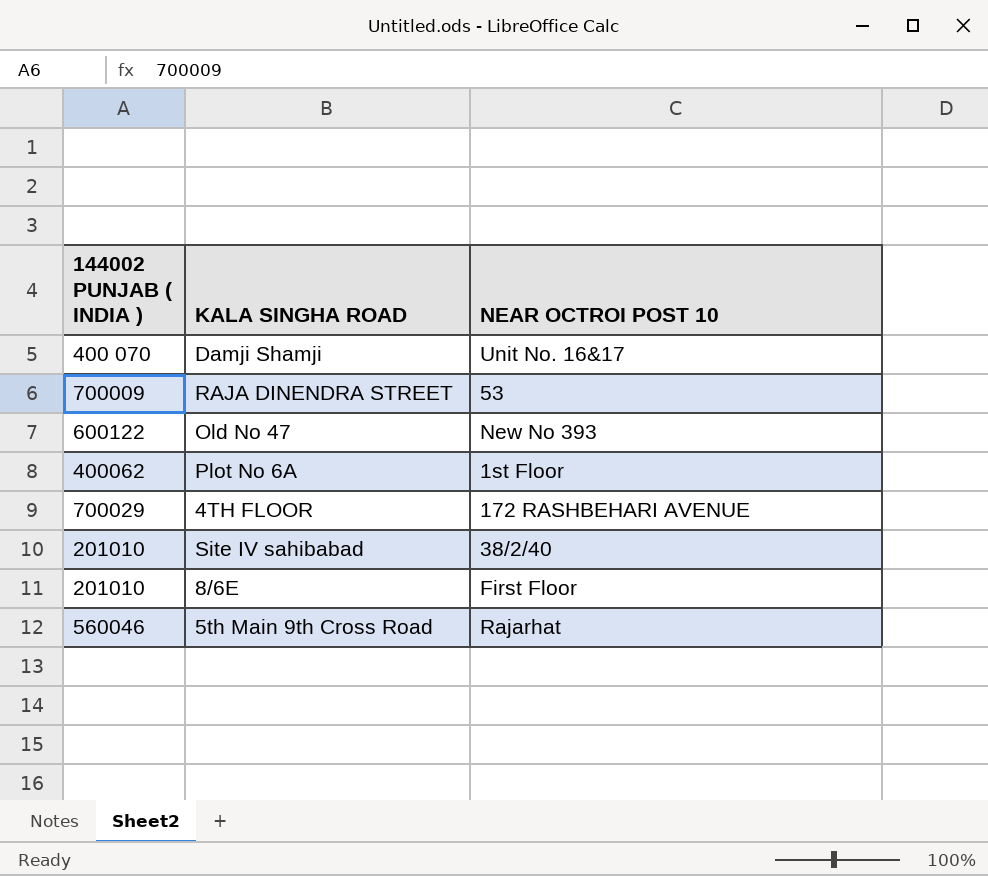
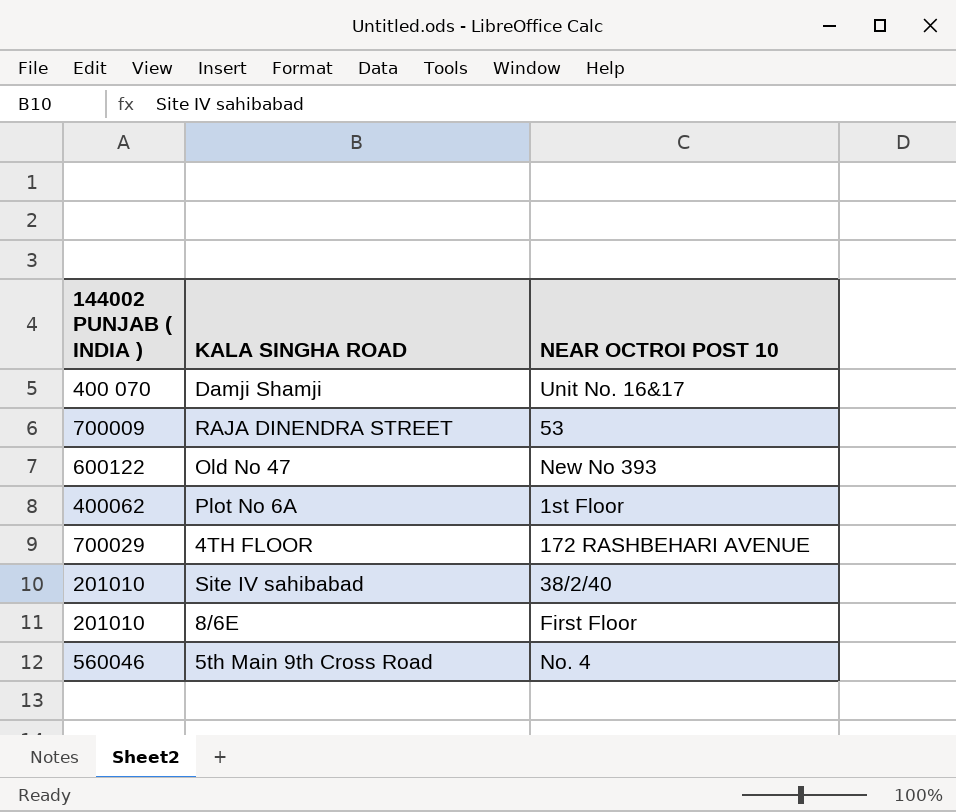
5th Main 9th Cross Road | NEAR OCTROI POST 10: Rajarhat -> No. 4

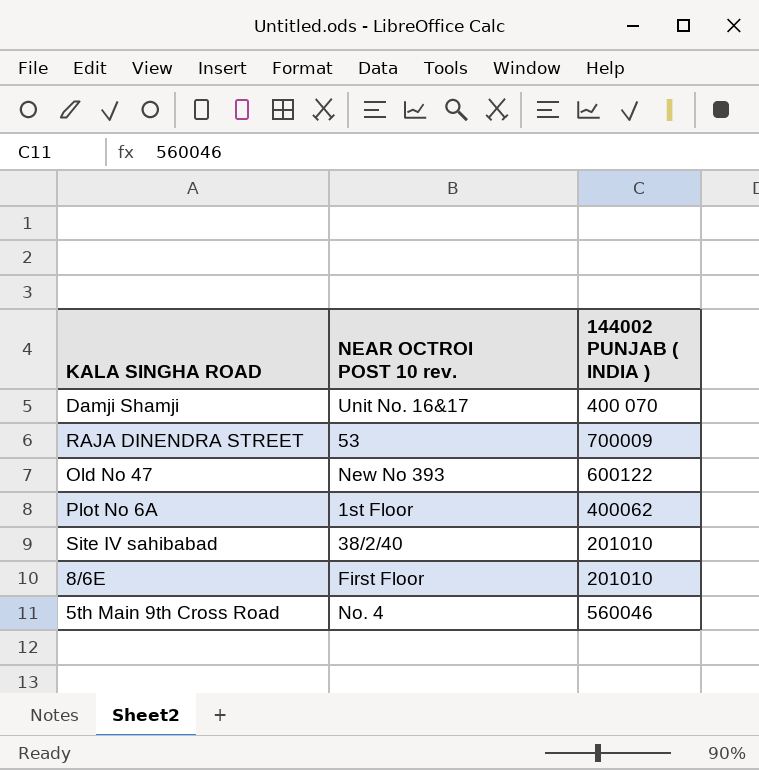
column name: NEAR OCTROI POST 10 -> NEAR OCTROI POST 10 rev.
column 144002 PUNJAB ( INDIA ) | position: 1 -> 3
row 4TH FLOOR: 700029 | 172 RASHBEHARI AVENUE -> none

